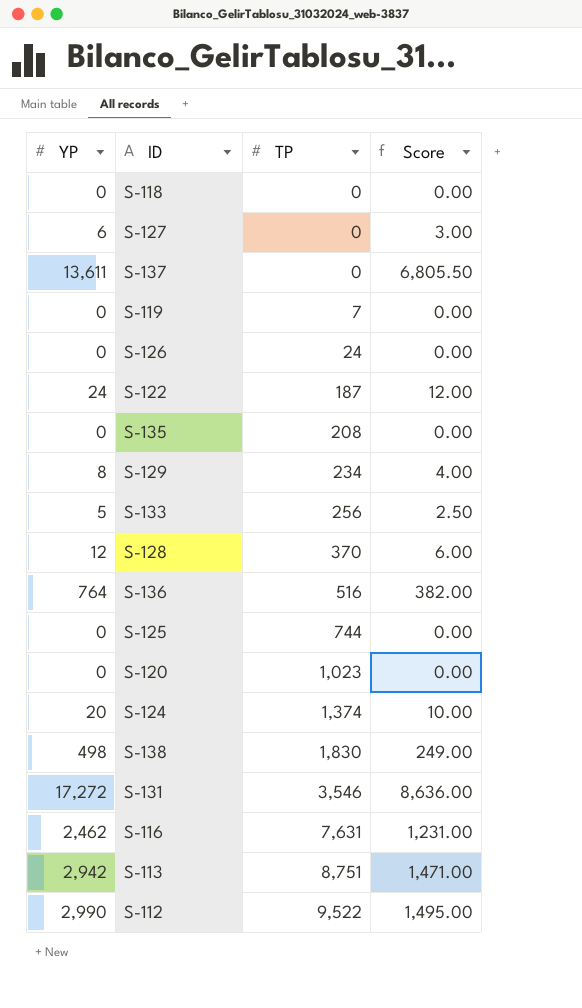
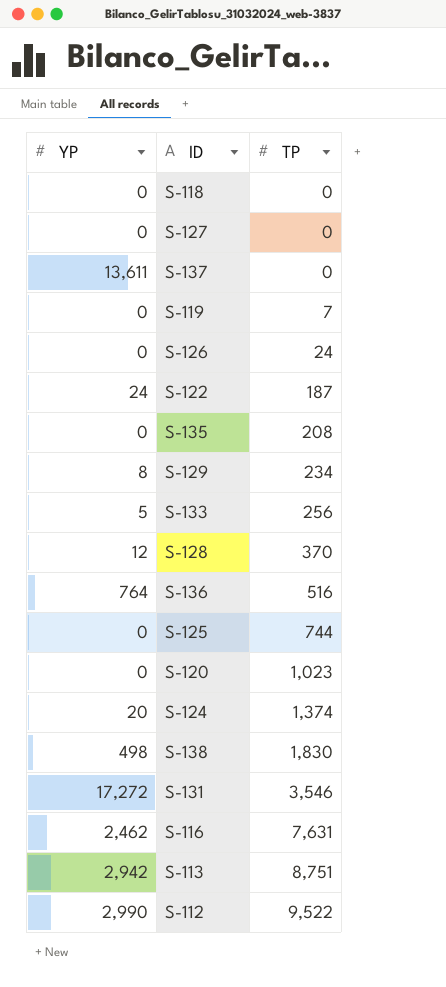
column Score | formula: [YP] * 0.5 -> none
S-127 | YP: 6 -> 0

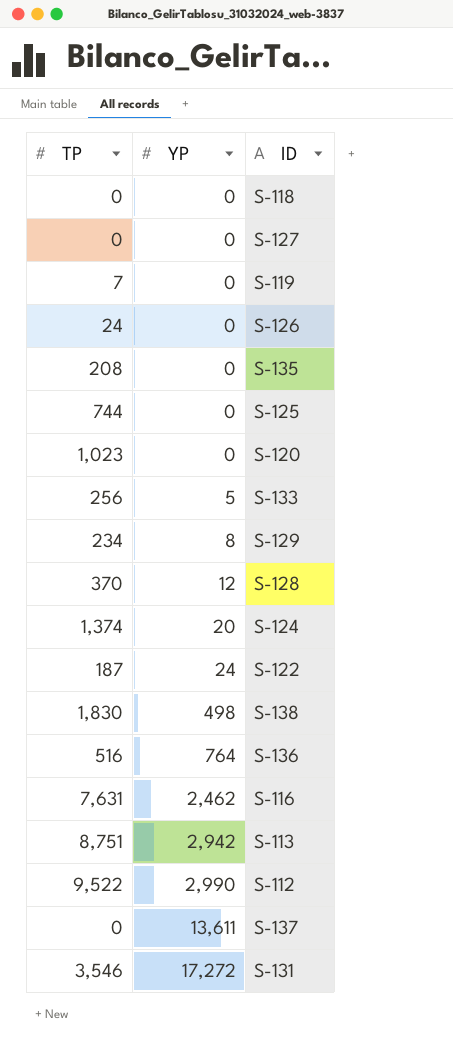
row order: TP ascending -> YP ascending
column TP | position: 3 -> 1

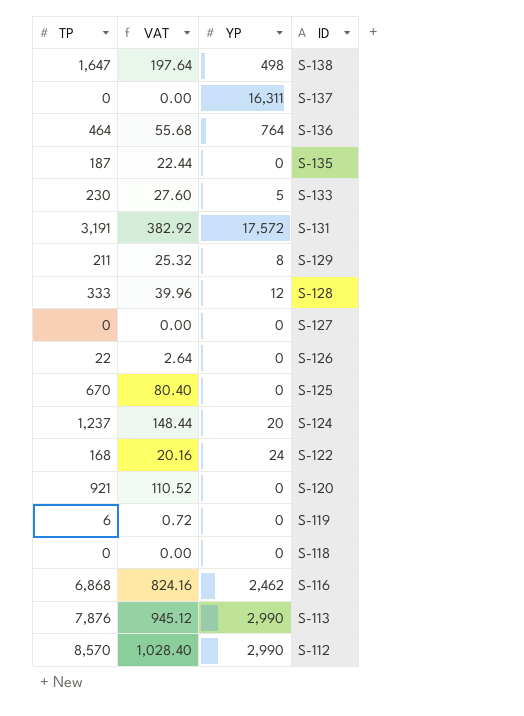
row order: YP ascending -> ID descending
column VAT | formula: none -> [TP] * 0.12
S-138 | TP: 1,830 -> 1,647
S-137 | YP: 13,611 -> 16,311
S-136 | TP: 516 -> 464
S-135 | TP: 208 -> 187
S-133 | TP: 256 -> 230
S-131 | TP: 3,546 -> 3,191
S-131 | YP: 17,272 -> 17,572
S-129 | TP: 234 -> 211
S-128 | TP: 370 -> 333
S-126 | TP: 24 -> 22
S-125 | TP: 744 -> 670
S-124 | TP: 1,374 -> 1,237
S-122 | TP: 187 -> 168
S-120 | TP: 1,023 -> 921
S-119 | TP: 7 -> 6
S-116 | TP: 7,631 -> 6,868
S-113 | TP: 8,751 -> 7,876
S-113 | YP: 2,942 -> 2,990
S-112 | TP: 9,522 -> 8,570

